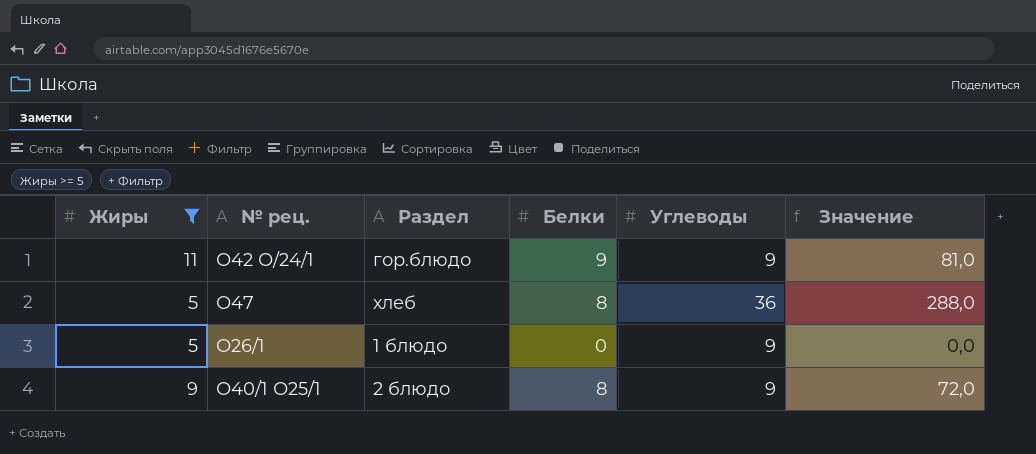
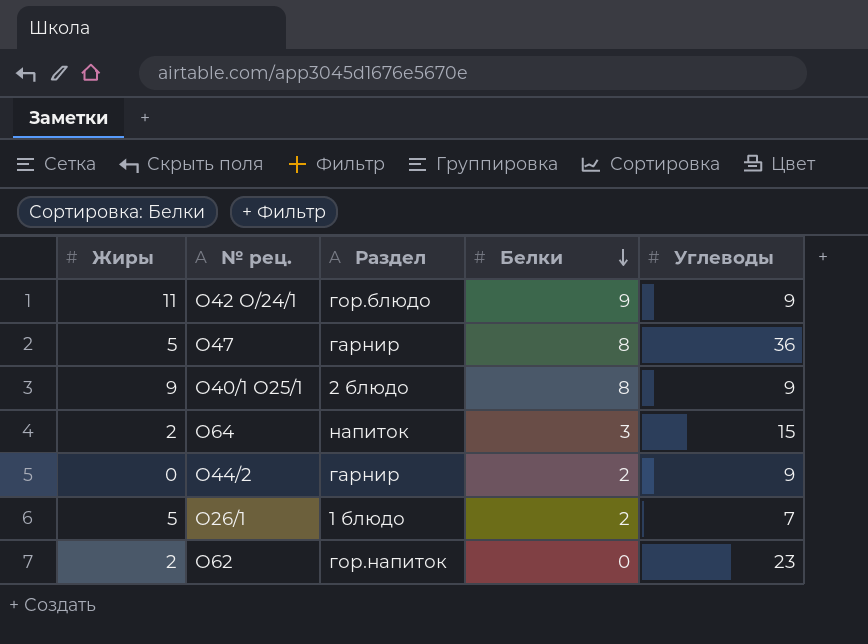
filter: Жиры >= 5 -> none
row order: none -> Белки descending
column Значение | formula: [Белки] * [Углеводы] -> none
О47 | Раздел: хлеб -> гарнир
О26/1 | Белки: 0 -> 2
О26/1 | Углеводы: 9 -> 7

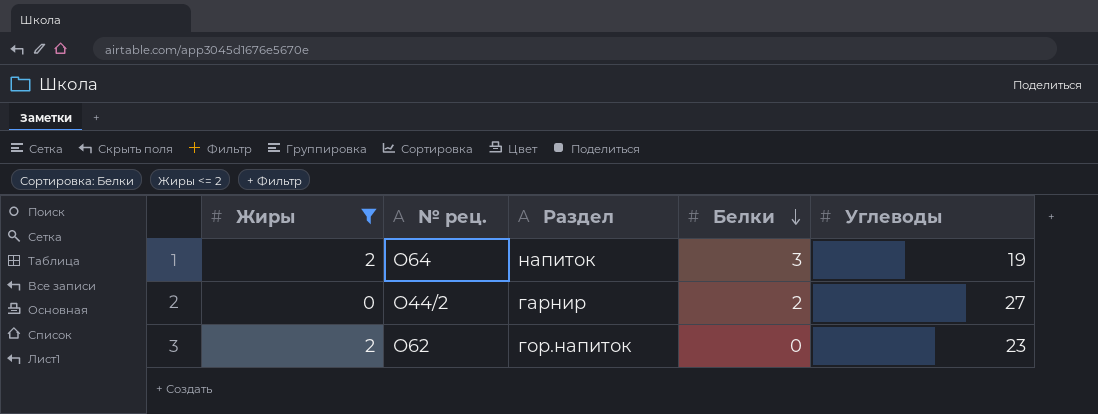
filter: none -> Жиры <= 2
О64 | Углеводы: 15 -> 19
О44/2 | Углеводы: 9 -> 27

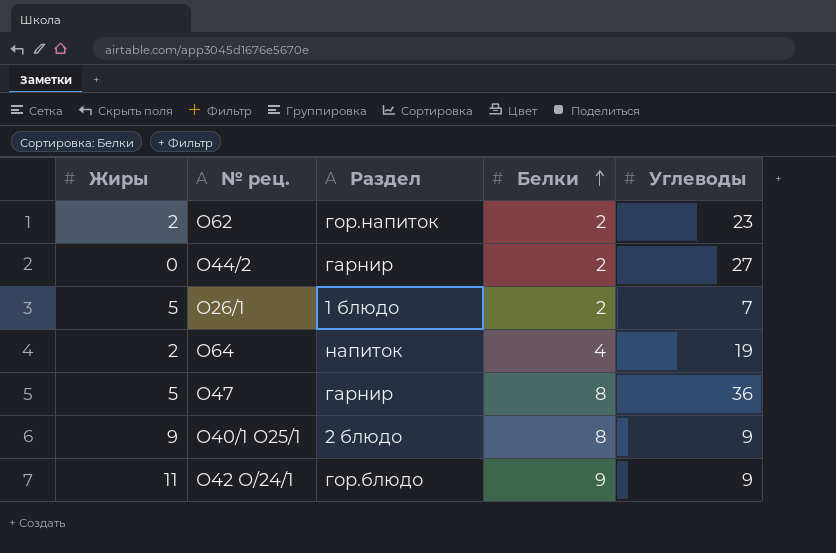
filter: Жиры <= 2 -> none
row order: Белки descending -> Белки ascending
О62 | Белки: 0 -> 2
О64 | Белки: 3 -> 4

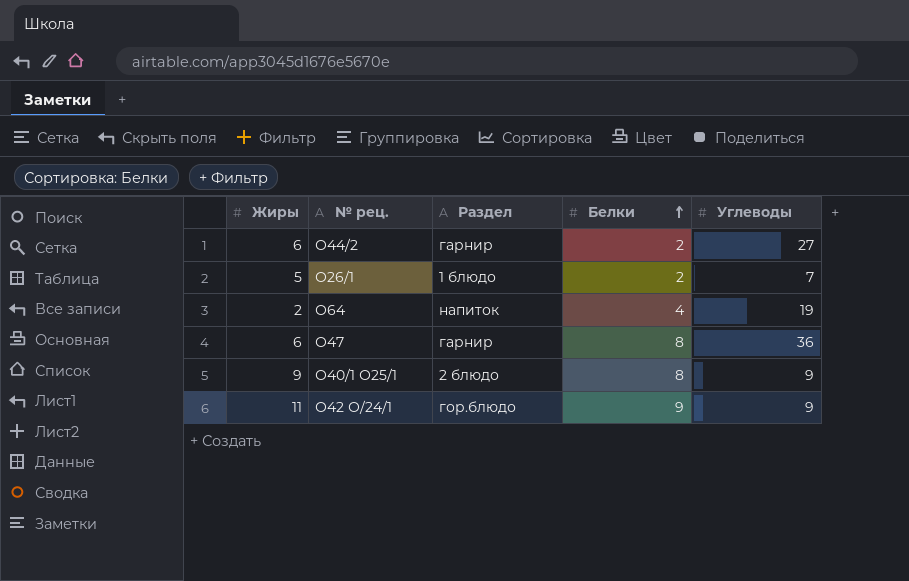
row О62: 2 | гор.напиток | 2 | 23 -> none
О44/2 | Жиры: 0 -> 6
О47 | Жиры: 5 -> 6

